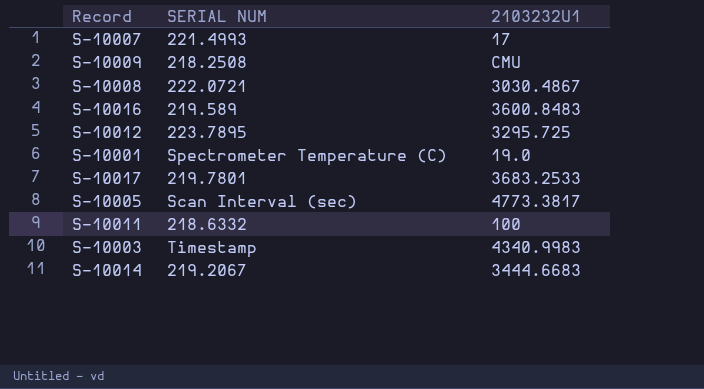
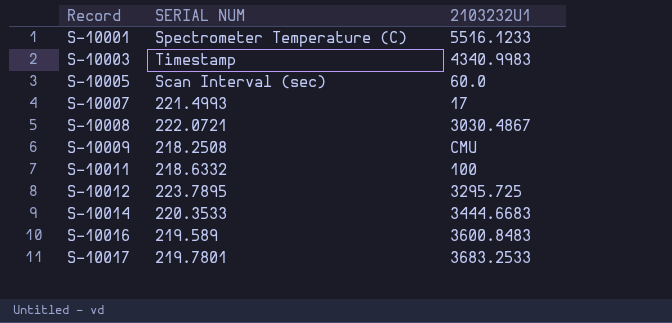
row order: none -> Record ascending
S-10001 | 2103232U1: 19.0 -> 5516.1233
S-10005 | 2103232U1: 4773.3817 -> 60.0
S-10014 | SERIAL NUM: 219.2067 -> 220.3533

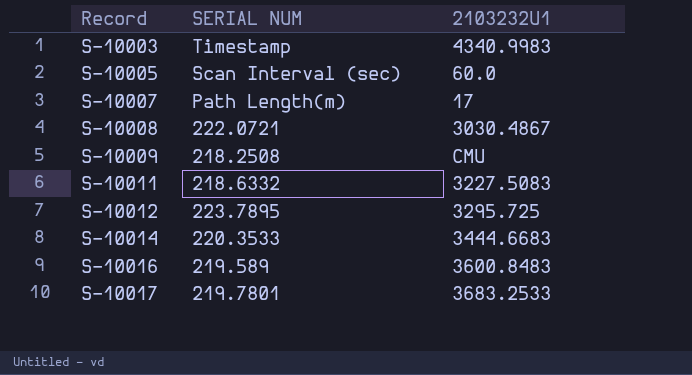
row S-10001: Spectrometer Temperature (C) | 5516.1233 -> none
S-10007 | SERIAL NUM: 221.4993 -> Path Length(m)
S-10011 | 2103232U1: 100 -> 3227.5083

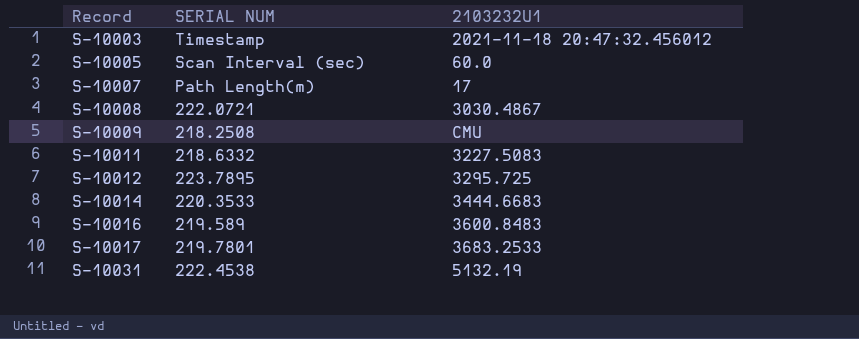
S-10003 | 2103232U1: 4340.9983 -> 2021-11-18 20:47:32.456012
row S-10031: none -> 222.4538 | 5132.19

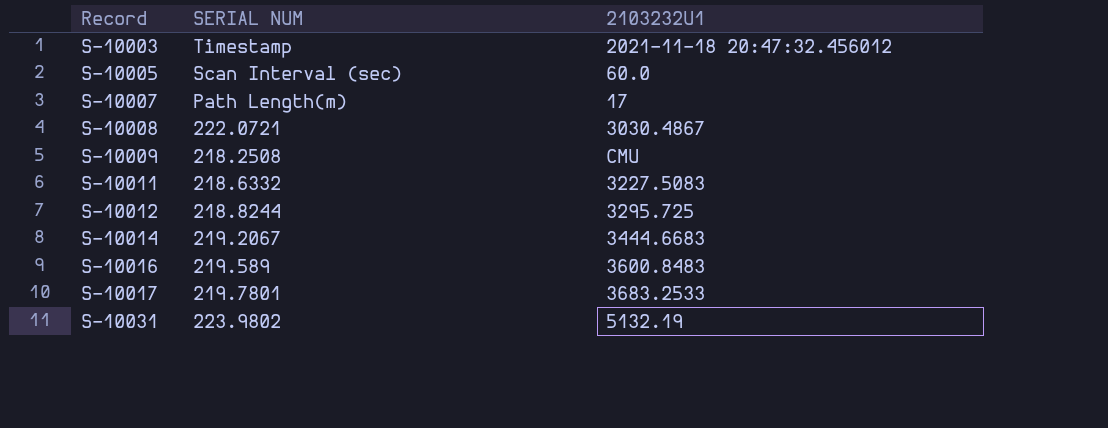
S-10012 | SERIAL NUM: 223.7895 -> 218.8244
S-10014 | SERIAL NUM: 220.3533 -> 219.2067
S-10031 | SERIAL NUM: 222.4538 -> 223.9802

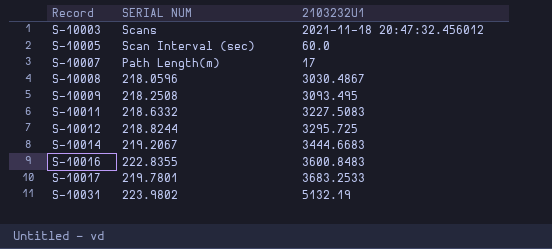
S-10003 | SERIAL NUM: Timestamp -> Scans
S-10008 | SERIAL NUM: 222.0721 -> 218.0596
S-10009 | 2103232U1: CMU -> 3093.495
S-10016 | SERIAL NUM: 219.589 -> 222.8355

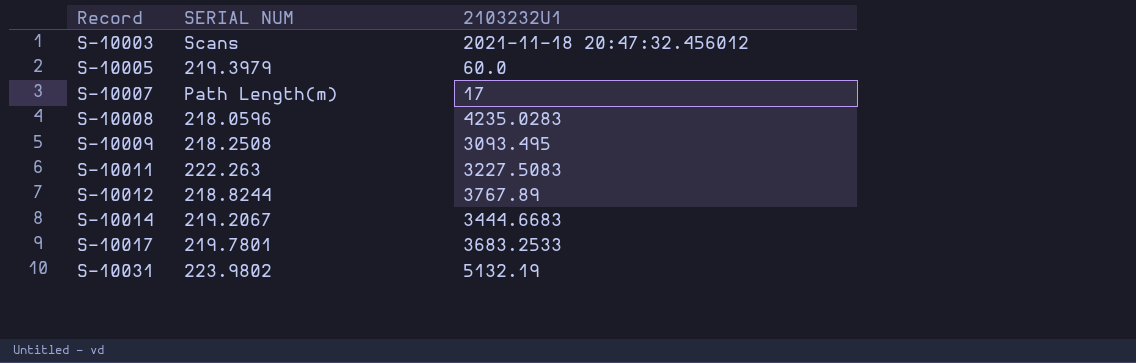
row S-10016: 222.8355 | 3600.8483 -> none
S-10005 | SERIAL NUM: Scan Interval (sec) -> 219.3979
S-10008 | 2103232U1: 3030.4867 -> 4235.0283
S-10011 | SERIAL NUM: 218.6332 -> 222.263
S-10012 | 2103232U1: 3295.725 -> 3767.89

